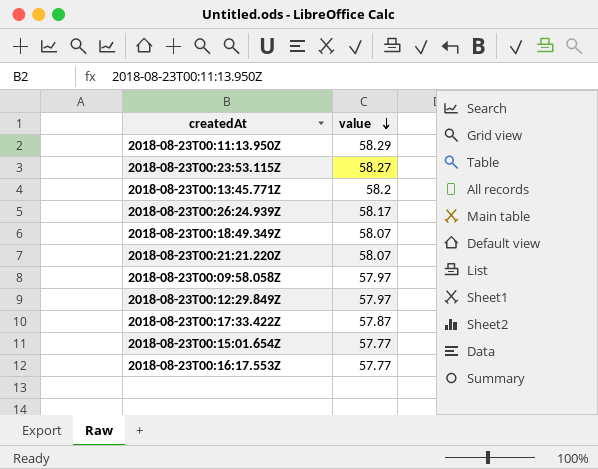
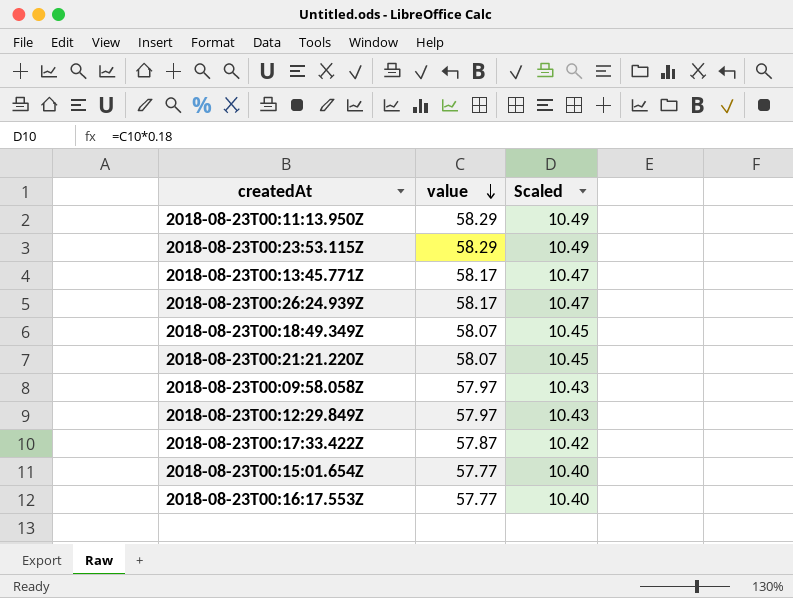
column Scaled | formula: none -> [value] * 0.18
2018-08-23T00:23:53.115Z | value: 58.27 -> 58.29
2018-08-23T00:13:45.771Z | value: 58.2 -> 58.17

